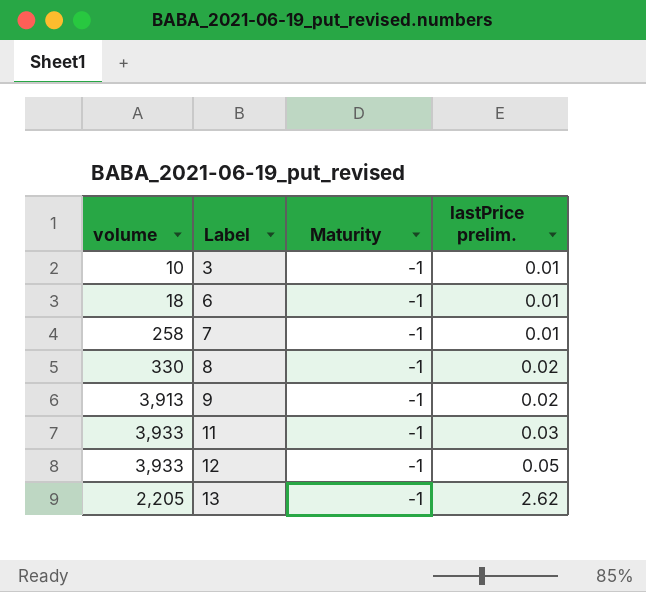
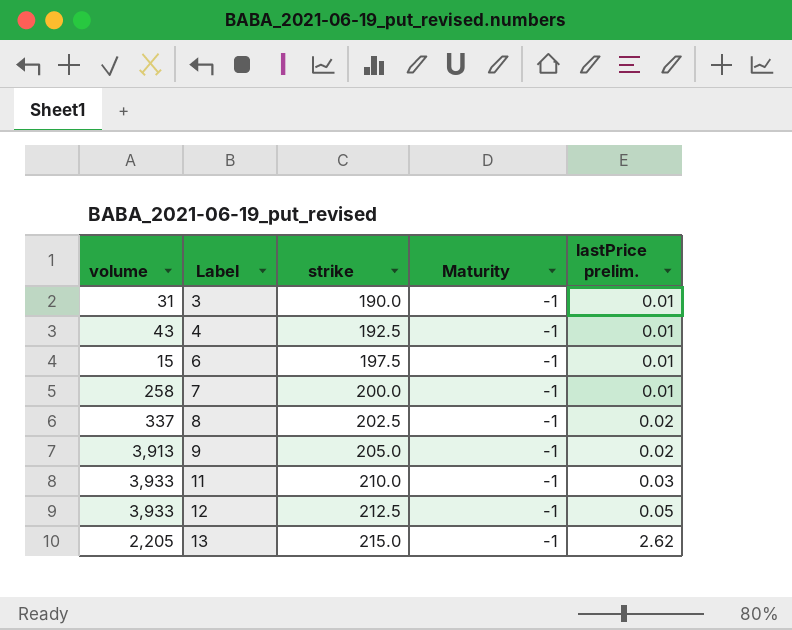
column strike | position: none -> 3
3 | volume: 10 -> 31
row 4: none -> 43 | 192.5 | -1 | 0.01
6 | volume: 18 -> 15
8 | volume: 330 -> 337

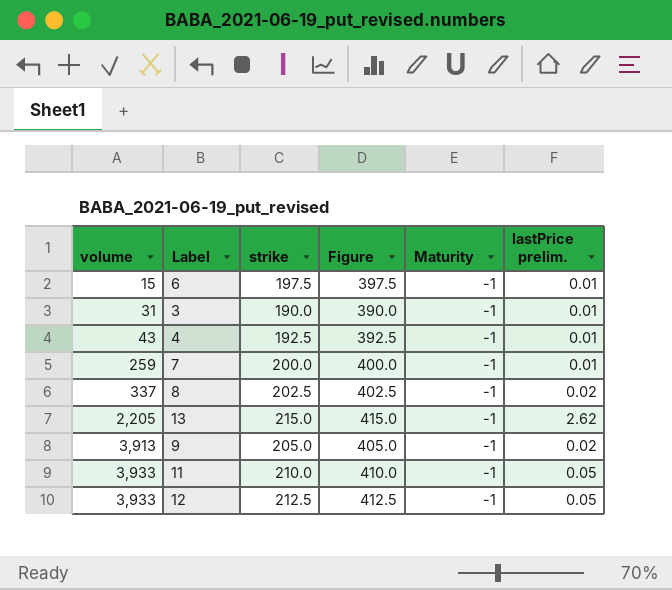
row order: Label ascending -> volume ascending
column Figure | formula: none -> [strike] + 200
7 | volume: 258 -> 259
11 | lastPrice prelim.: 0.03 -> 0.05

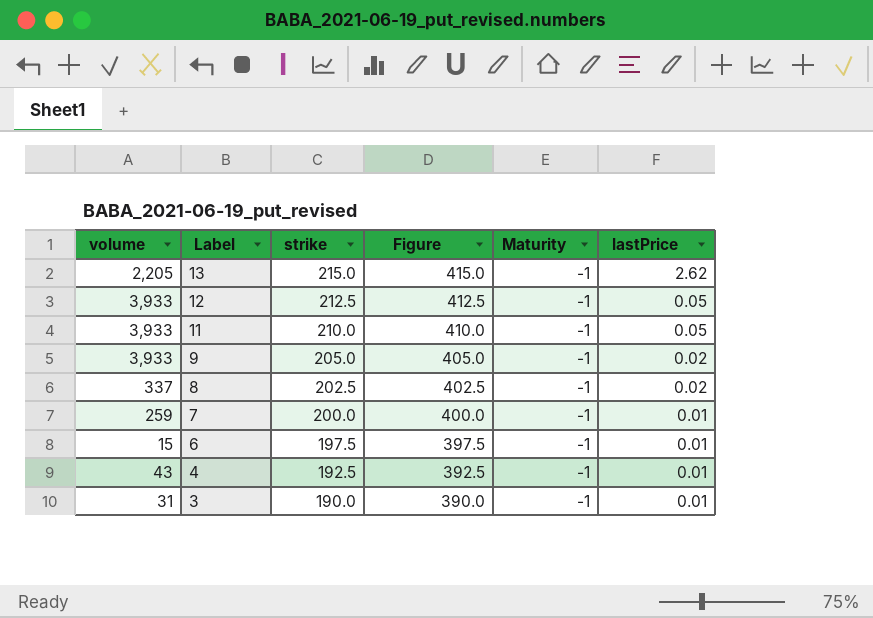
row order: volume ascending -> Label descending
column name: lastPrice prelim. -> lastPrice
9 | volume: 3,913 -> 3,933

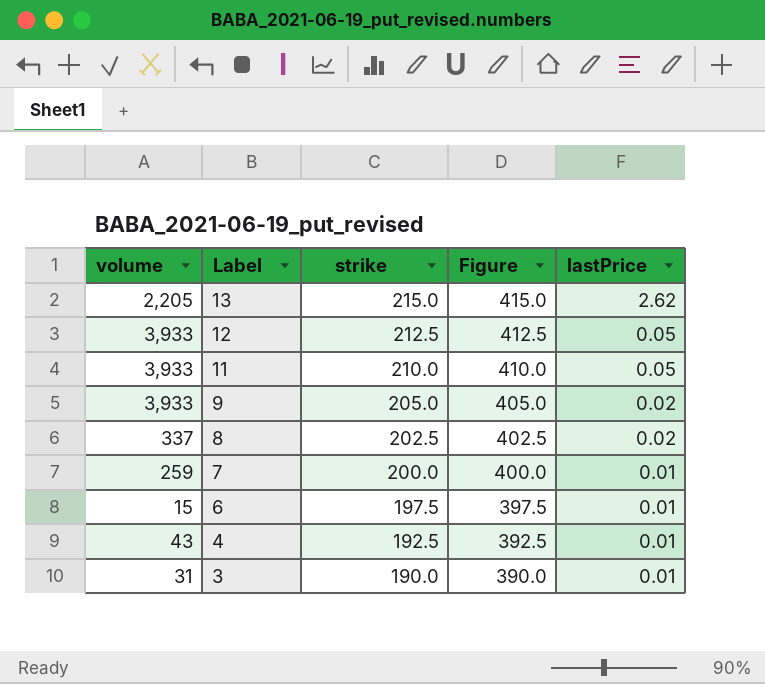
column Maturity | position: 5 -> none

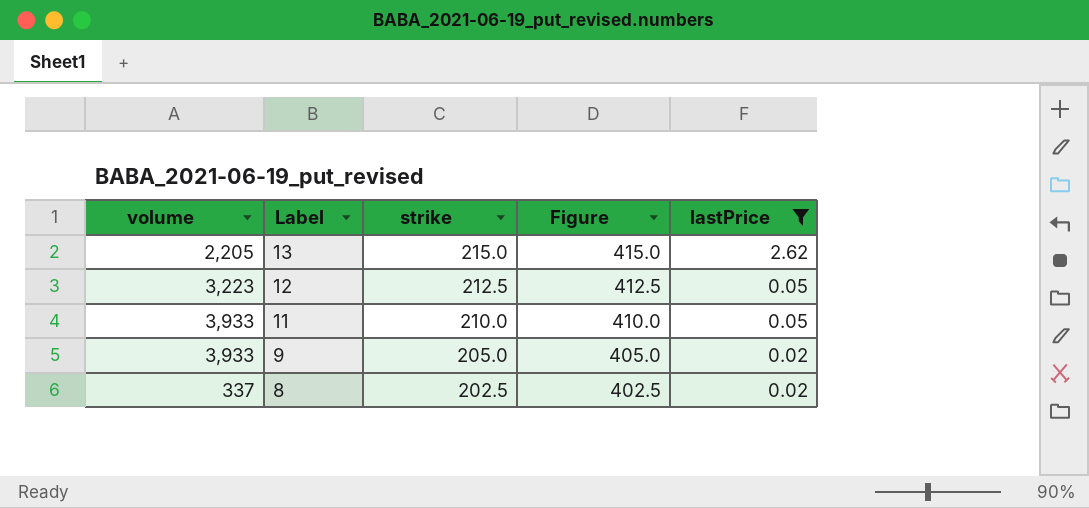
filter: none -> lastPrice != 0.01
12 | volume: 3,933 -> 3,223

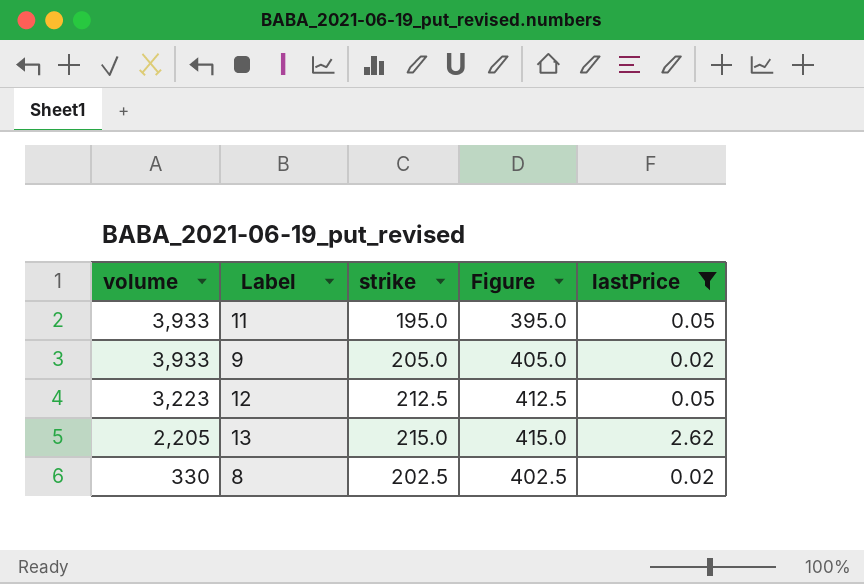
row order: Label descending -> volume descending
11 | strike: 210.0 -> 195.0
11 | Figure: 410.0 -> 395.0
8 | volume: 337 -> 330

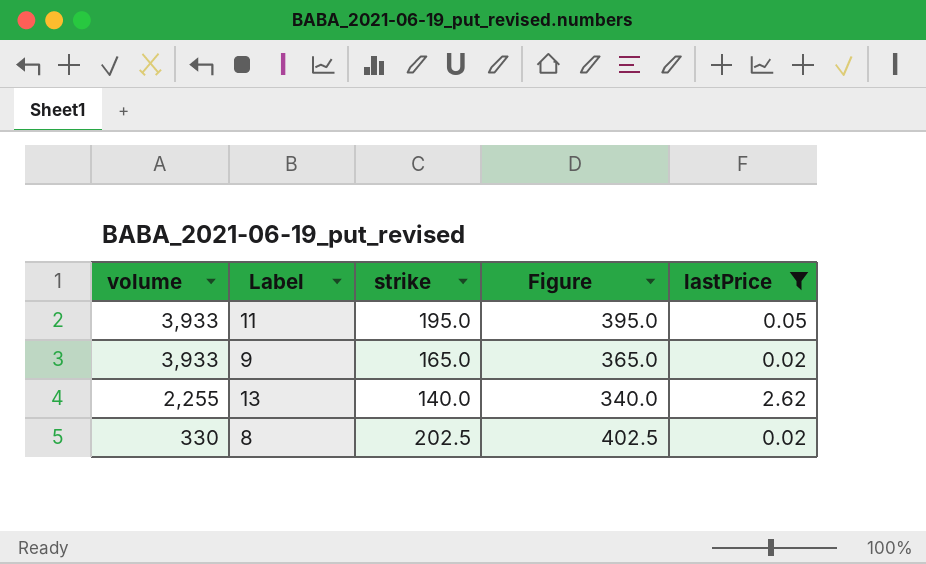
row 12: 3,223 | 212.5 | 412.5 | 0.05 -> none
9 | strike: 205.0 -> 165.0
9 | Figure: 405.0 -> 365.0
13 | volume: 2,205 -> 2,255
13 | strike: 215.0 -> 140.0
13 | Figure: 415.0 -> 340.0

